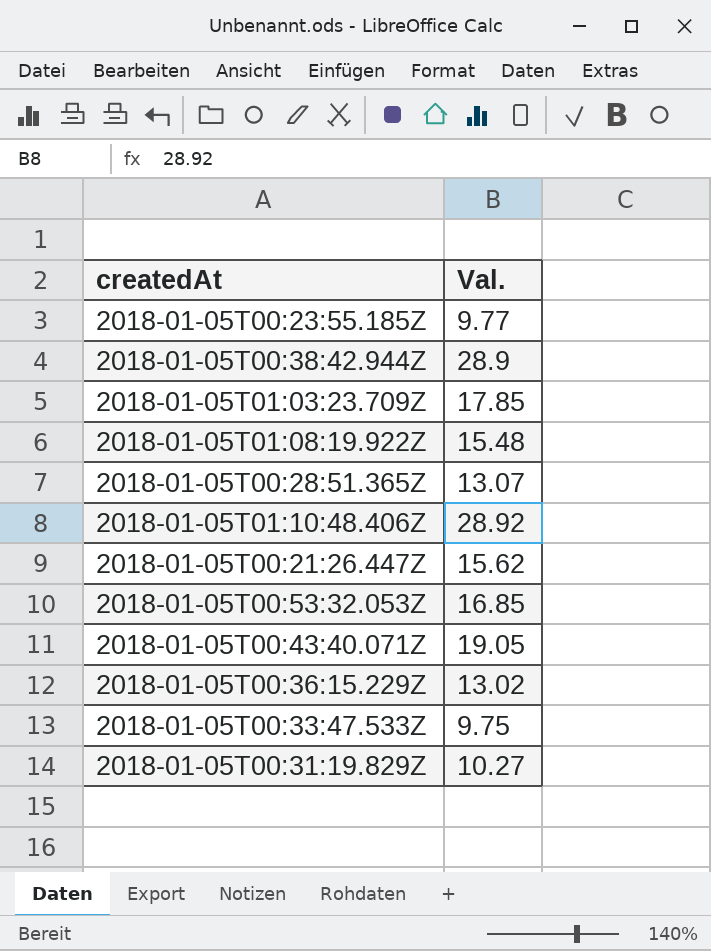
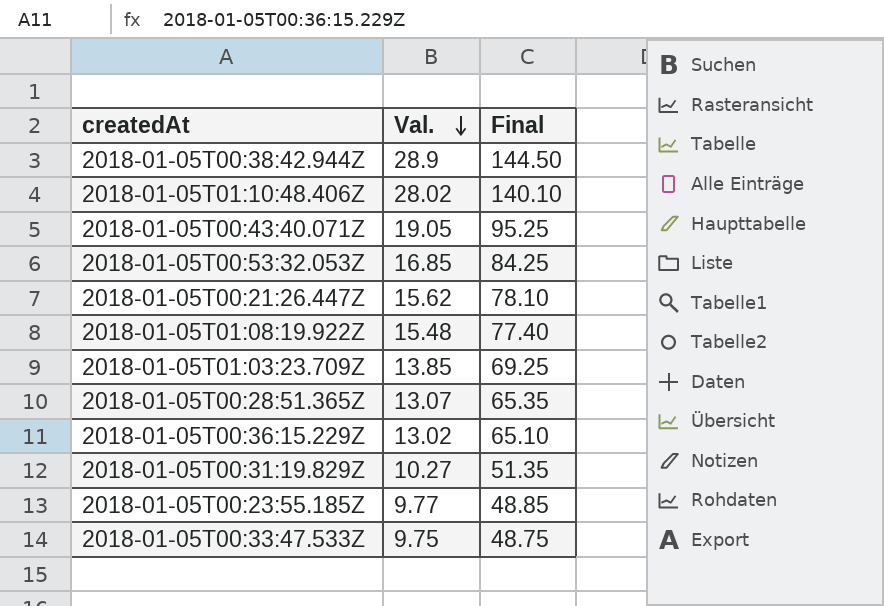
row order: none -> Val. descending
column Final | formula: none -> [Val.] * 5
2018-01-05T01:10:48.406Z | Val.: 28.92 -> 28.02
2018-01-05T01:03:23.709Z | Val.: 17.85 -> 13.85

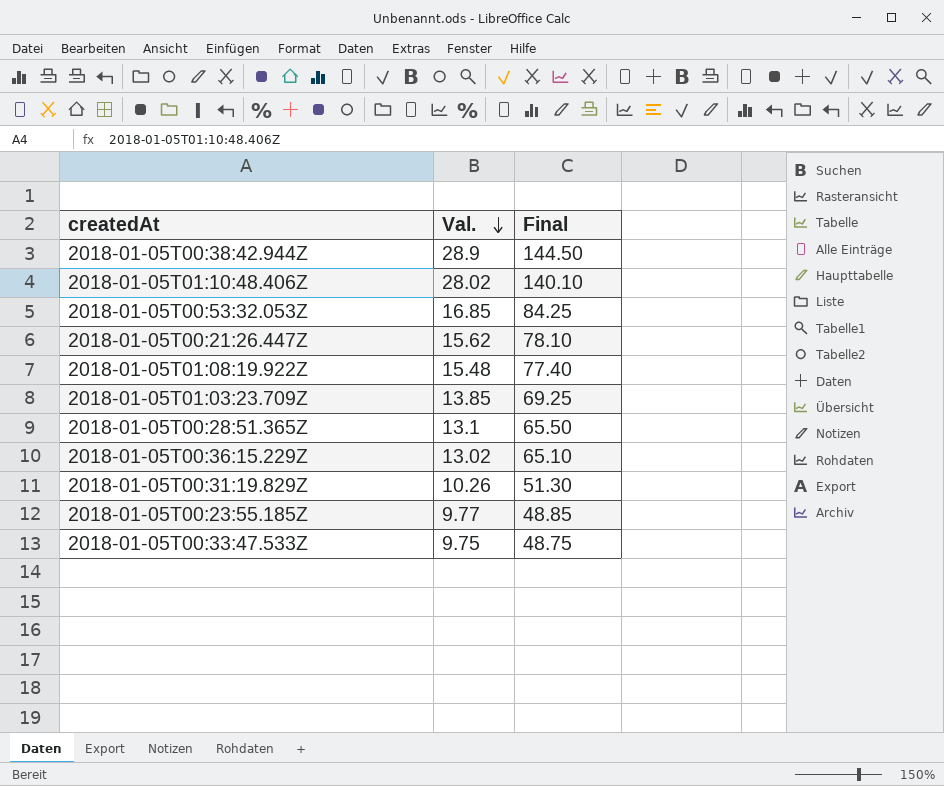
row 2018-01-05T00:43:40.071Z: 19.05 | 95.25 -> none
2018-01-05T00:28:51.365Z | Val.: 13.07 -> 13.1
2018-01-05T00:28:51.365Z | Final: 65.35 -> 65.50
2018-01-05T00:31:19.829Z | Val.: 10.27 -> 10.26
2018-01-05T00:31:19.829Z | Final: 51.35 -> 51.30

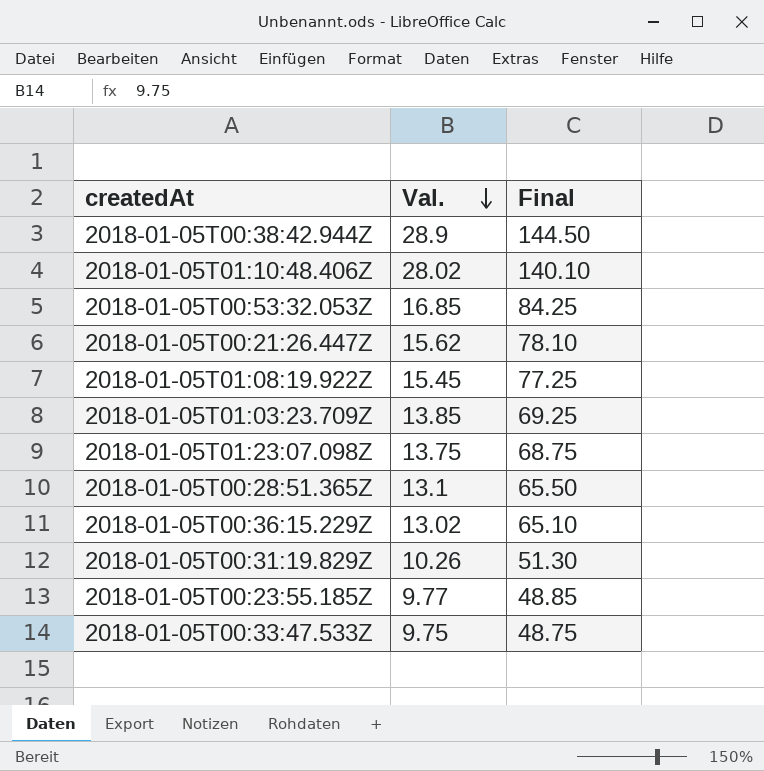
2018-01-05T01:08:19.922Z | Val.: 15.48 -> 15.45
2018-01-05T01:08:19.922Z | Final: 77.40 -> 77.25
row 2018-01-05T01:23:07.098Z: none -> 13.75 | 68.75

